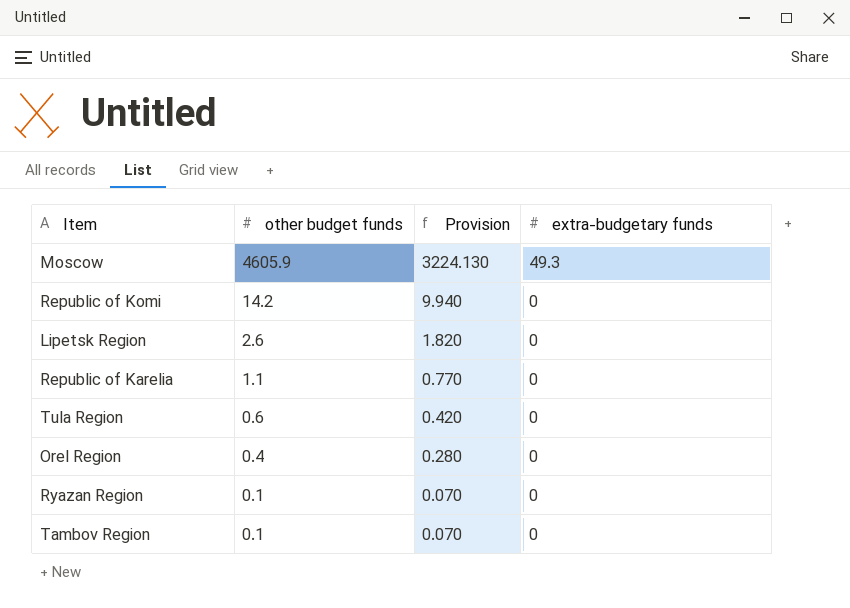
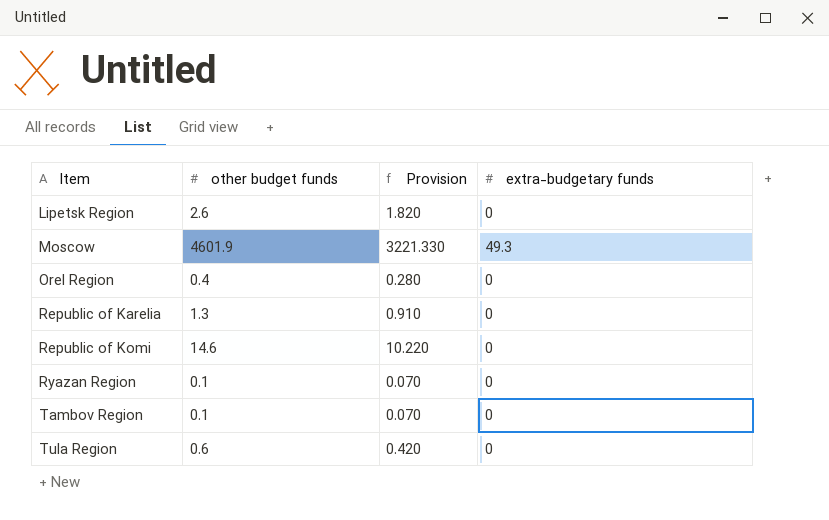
row order: other budget funds descending -> Item ascending
Moscow | other budget funds: 4605.9 -> 4601.9
Moscow | Provision: 3224.130 -> 3221.330
Republic of Karelia | other budget funds: 1.1 -> 1.3
Republic of Karelia | Provision: 0.770 -> 0.910
Republic of Komi | other budget funds: 14.2 -> 14.6
Republic of Komi | Provision: 9.940 -> 10.220

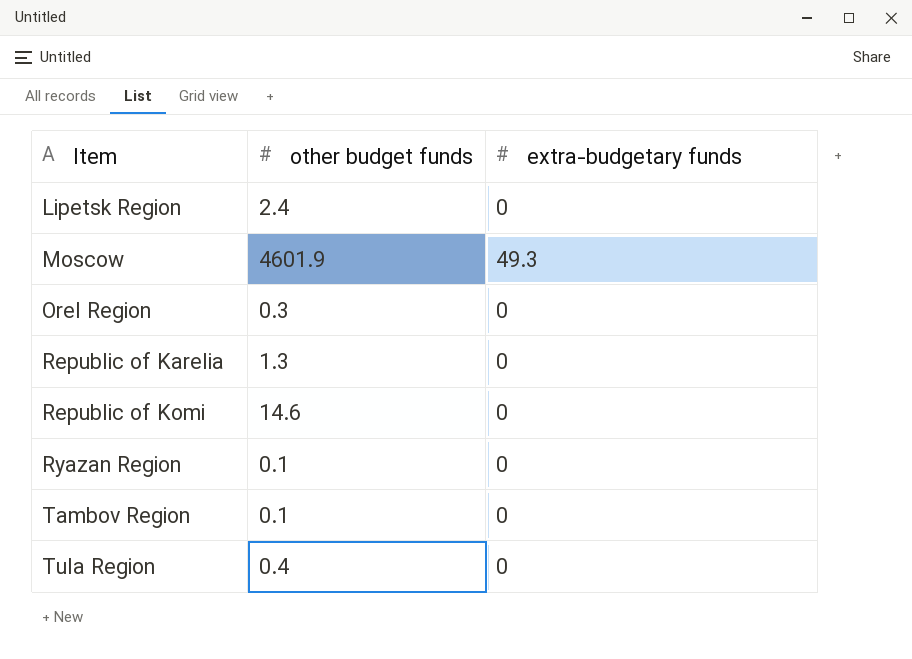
column Provision | formula: [other budget funds] * 0.7 -> none
Lipetsk Region | other budget funds: 2.6 -> 2.4
Orel Region | other budget funds: 0.4 -> 0.3
Tula Region | other budget funds: 0.6 -> 0.4

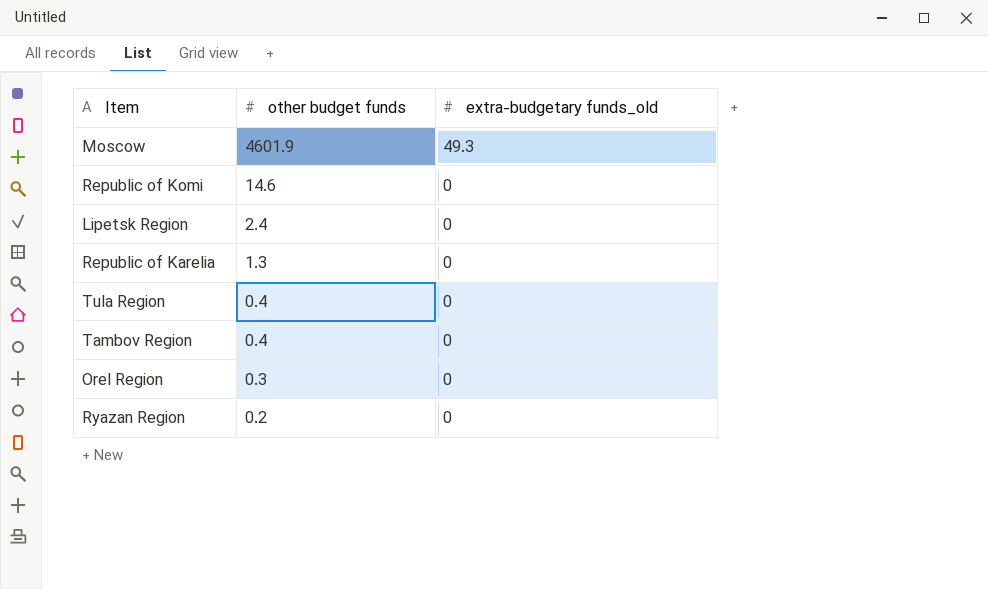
row order: Item ascending -> other budget funds descending
column name: extra-budgetary funds -> extra-budgetary funds_old
Tambov Region | other budget funds: 0.1 -> 0.4
Ryazan Region | other budget funds: 0.1 -> 0.2

